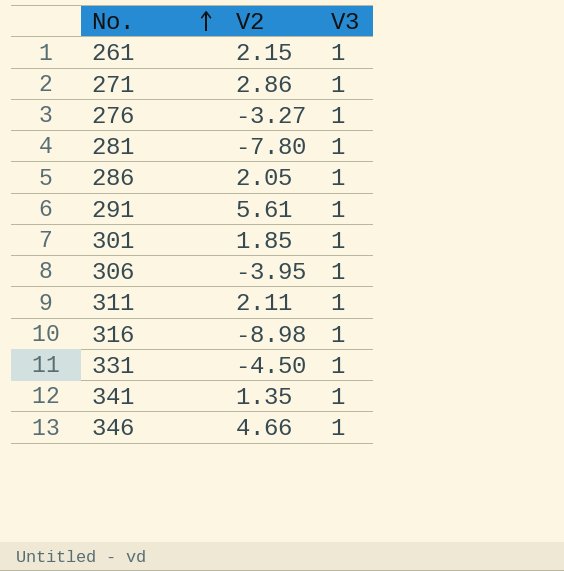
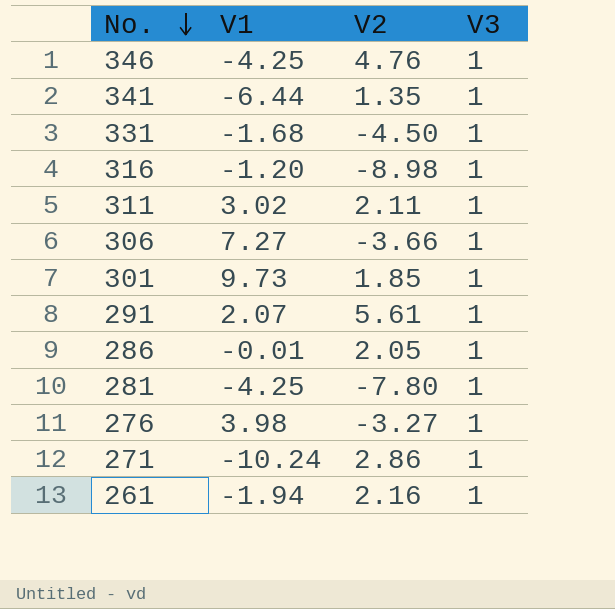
row order: No. ascending -> No. descending
column V1 | position: none -> 2
346 | V2: 4.66 -> 4.76
306 | V2: -3.95 -> -3.66
261 | V2: 2.15 -> 2.16

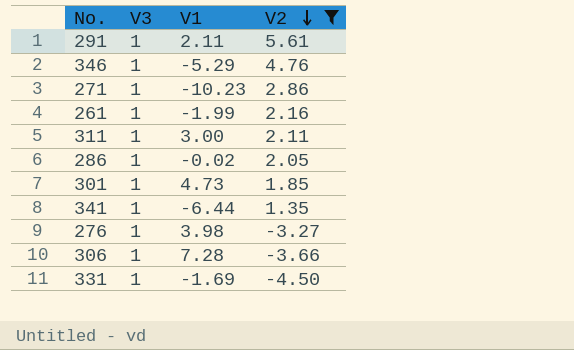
filter: none -> V2 >= -4.50
row order: No. descending -> V2 descending
column V3 | position: 4 -> 2
291 | V1: 2.07 -> 2.11
346 | V1: -4.25 -> -5.29
271 | V1: -10.24 -> -10.23
261 | V1: -1.94 -> -1.99
311 | V1: 3.02 -> 3.00
286 | V1: -0.01 -> -0.02
301 | V1: 9.73 -> 4.73
306 | V1: 7.27 -> 7.28
331 | V1: -1.68 -> -1.69

